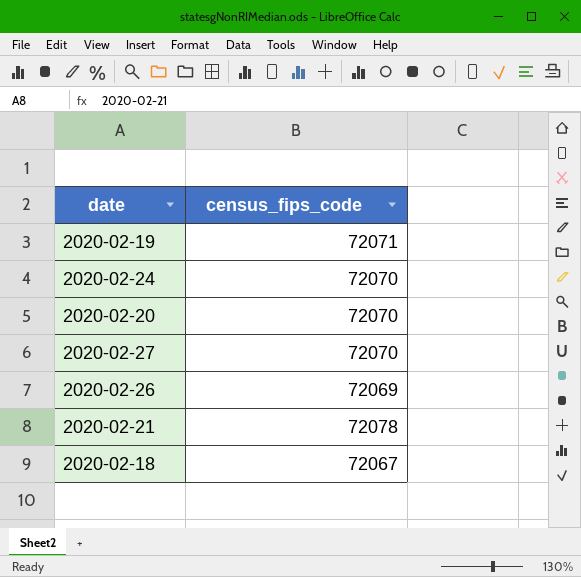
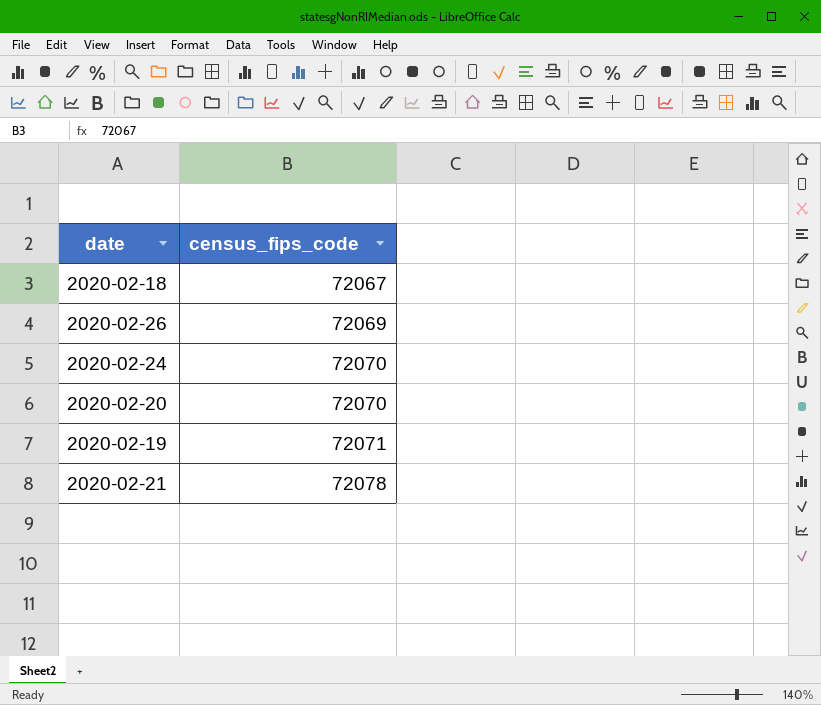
row order: none -> census_fips_code ascending
row 2020-02-27: 72070 -> none

